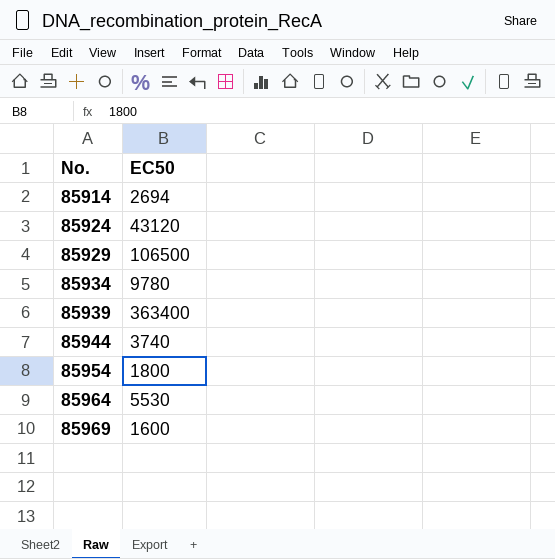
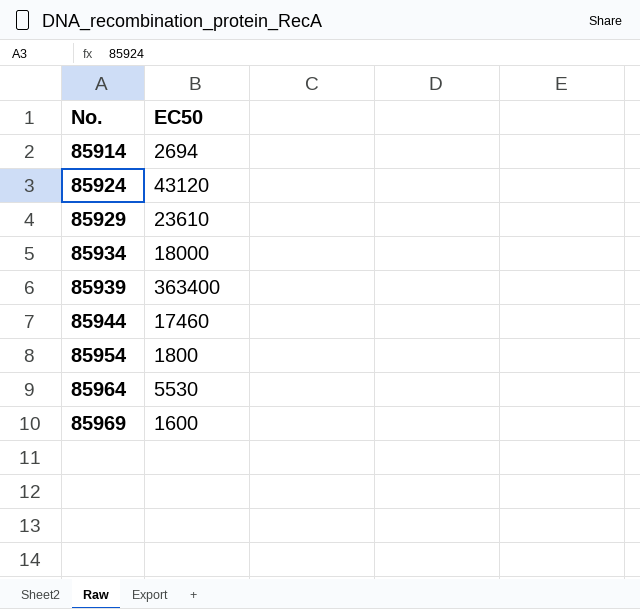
85929 | EC50: 106500 -> 23610
85934 | EC50: 9780 -> 18000
85944 | EC50: 3740 -> 17460

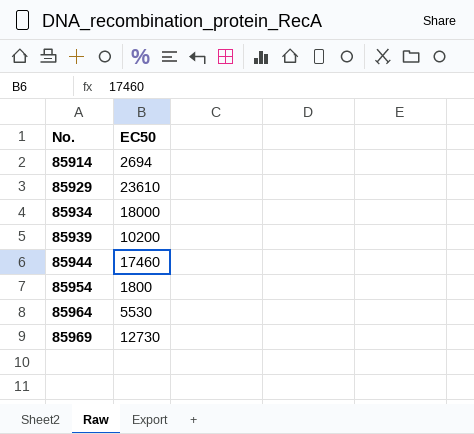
row 85924: 43120 -> none
85939 | EC50: 363400 -> 10200
85969 | EC50: 1600 -> 12730

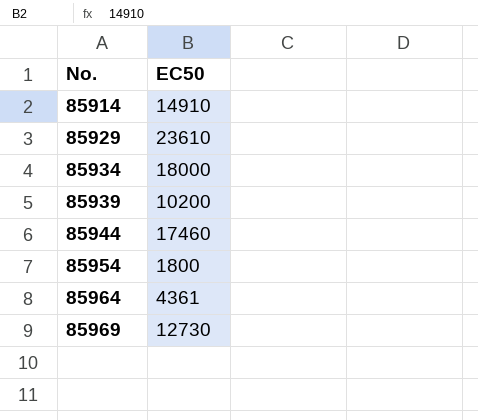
85914 | EC50: 2694 -> 14910
85964 | EC50: 5530 -> 4361

